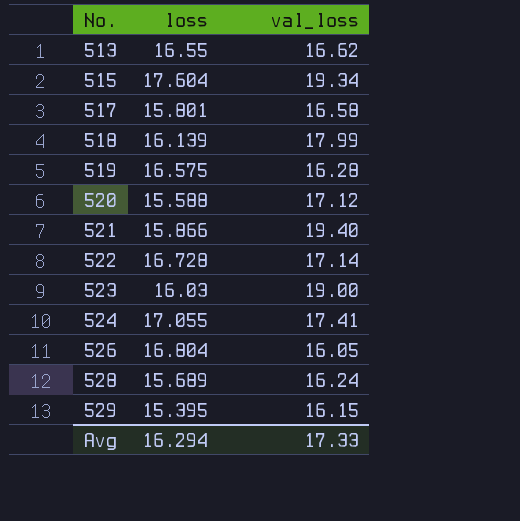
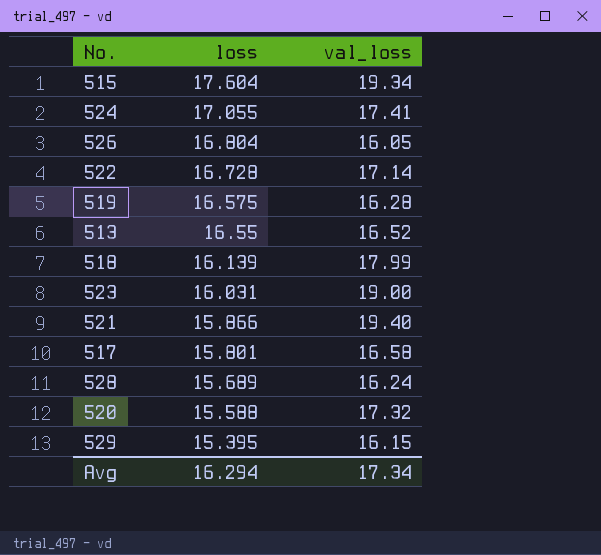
row order: No. ascending -> loss descending
513 | val_loss: 16.62 -> 16.52
523 | loss: 16.03 -> 16.031
520 | val_loss: 17.12 -> 17.32
Avg | val_loss: 17.33 -> 17.34

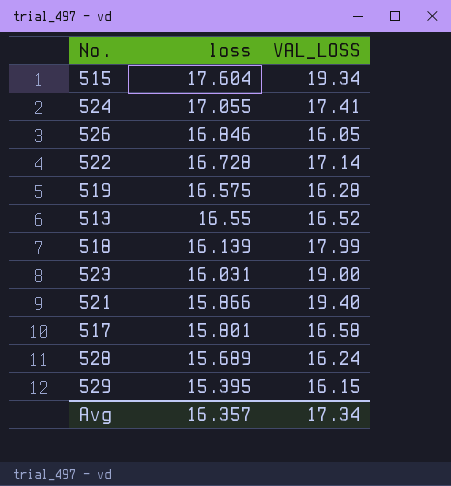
column name: val_loss -> VAL_LOSS
row 520: 15.588 | 17.32 -> none
526 | loss: 16.804 -> 16.846
Avg | loss: 16.294 -> 16.357

